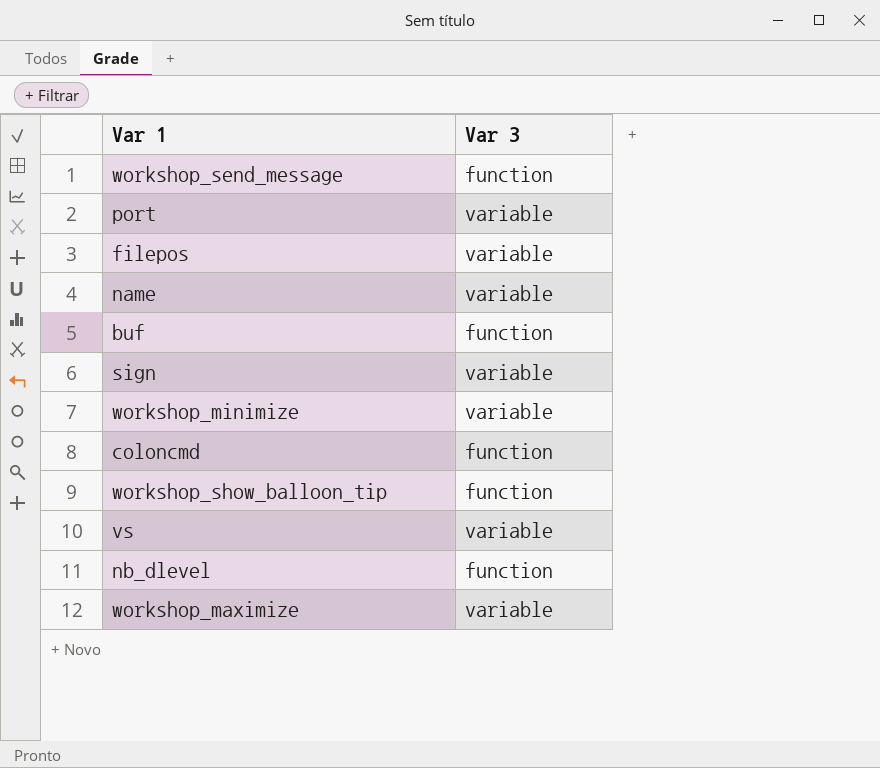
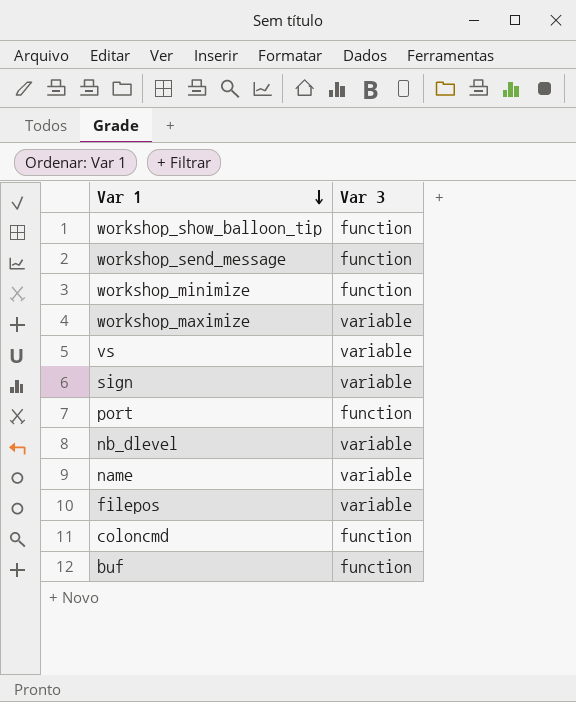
row order: none -> Var 1 descending
workshop_minimize | Var 3: variable -> function
port | Var 3: variable -> function
nb_dlevel | Var 3: function -> variable

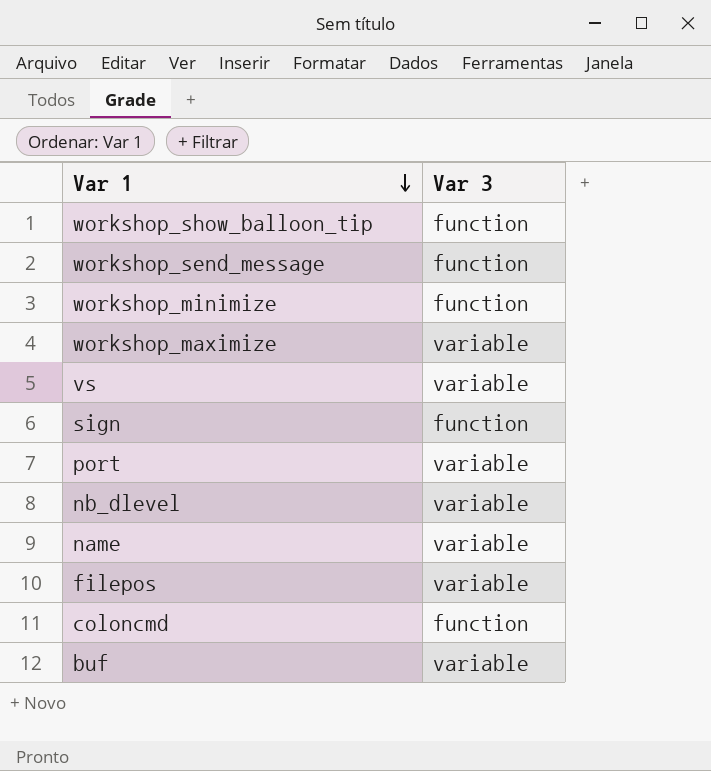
sign | Var 3: variable -> function
port | Var 3: function -> variable
buf | Var 3: function -> variable

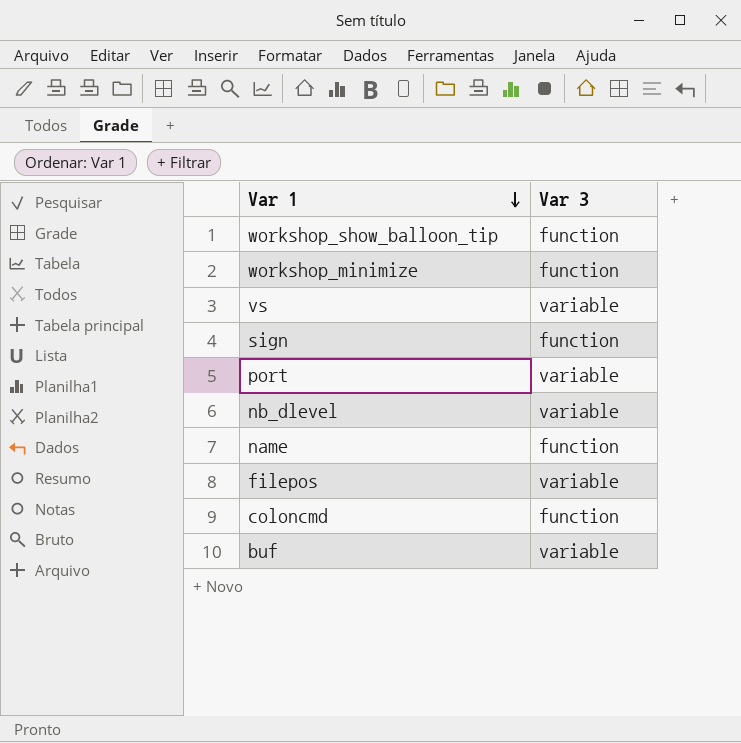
row workshop_send_message: function -> none
row workshop_maximize: variable -> none
name | Var 3: variable -> function

